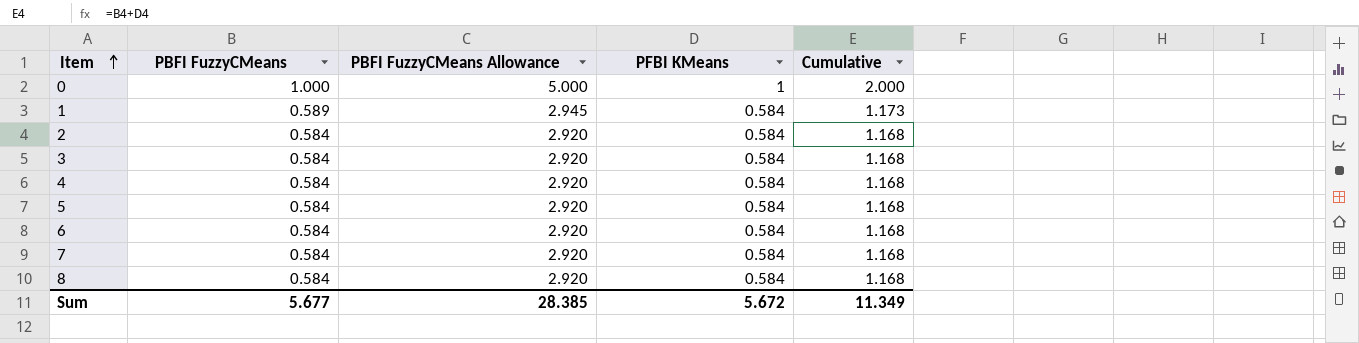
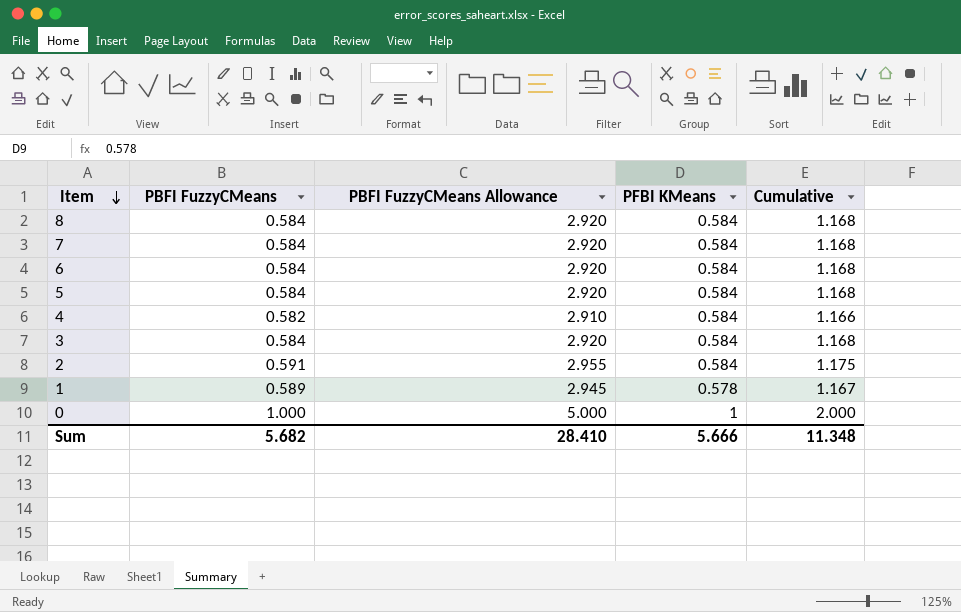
row order: Item ascending -> Item descending
4 | PBFI FuzzyCMeans: 0.584 -> 0.582
4 | PBFI FuzzyCMeans Allowance: 2.920 -> 2.910
4 | Cumulative: 1.168 -> 1.166
2 | PBFI FuzzyCMeans: 0.584 -> 0.591
2 | PBFI FuzzyCMeans Allowance: 2.920 -> 2.955
2 | Cumulative: 1.168 -> 1.175
1 | PFBI KMeans: 0.584 -> 0.578
1 | Cumulative: 1.173 -> 1.167
Sum | PBFI FuzzyCMeans: 5.677 -> 5.682
Sum | PBFI FuzzyCMeans Allowance: 28.385 -> 28.410
Sum | PFBI KMeans: 5.672 -> 5.666
Sum | Cumulative: 11.349 -> 11.348

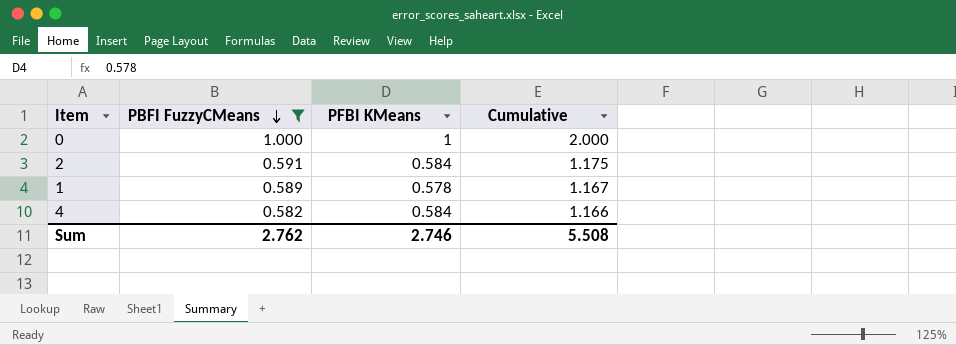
filter: none -> PBFI FuzzyCMeans != 0.584
row order: Item descending -> PBFI FuzzyCMeans descending
column PBFI FuzzyCMeans Allowance | formula: [PBFI FuzzyCMeans] * 5 -> none
Sum | PBFI FuzzyCMeans: 5.682 -> 2.762
Sum | PFBI KMeans: 5.666 -> 2.746
Sum | Cumulative: 11.348 -> 5.508

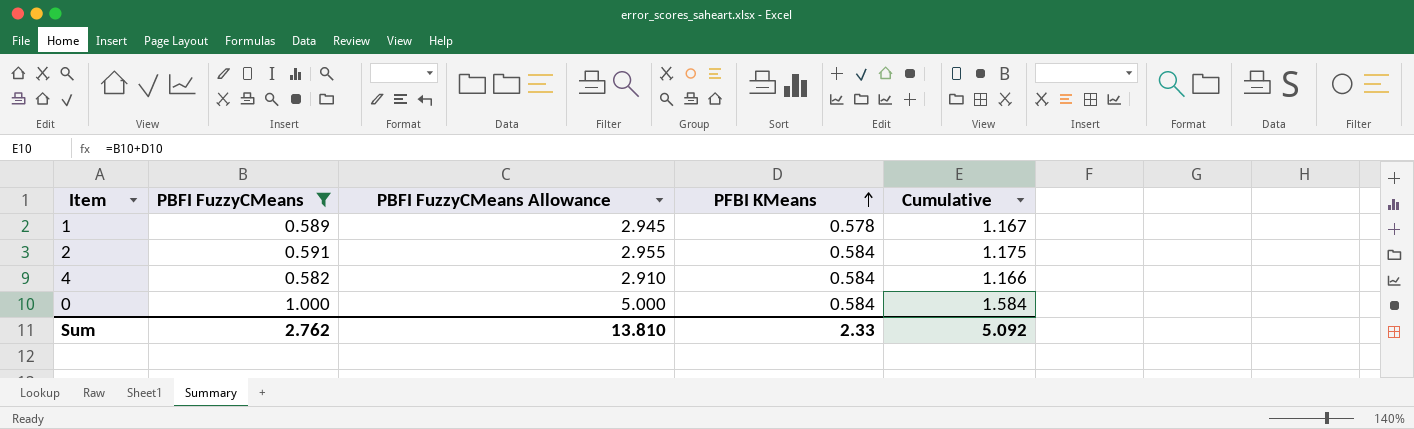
row order: PBFI FuzzyCMeans descending -> PFBI KMeans ascending
column PBFI FuzzyCMeans Allowance | formula: none -> [PBFI FuzzyCMeans] * 5
0 | PFBI KMeans: 1 -> 0.584
0 | Cumulative: 2.000 -> 1.584
Sum | PFBI KMeans: 2.746 -> 2.33
Sum | Cumulative: 5.508 -> 5.092

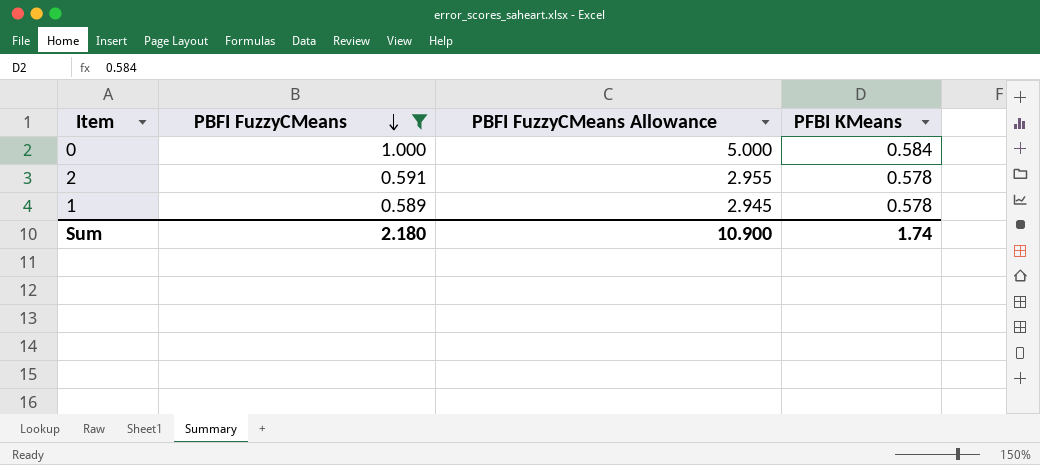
row order: PFBI KMeans ascending -> PBFI FuzzyCMeans descending
column Cumulative | formula: [PBFI FuzzyCMeans] + [PFBI KMeans] -> none
row 4: 0.582 | 2.910 | 0.584 | 1.166 -> none
2 | PFBI KMeans: 0.584 -> 0.578
Sum | PBFI FuzzyCMeans: 2.762 -> 2.180
Sum | PBFI FuzzyCMeans Allowance: 13.810 -> 10.900
Sum | PFBI KMeans: 2.33 -> 1.74

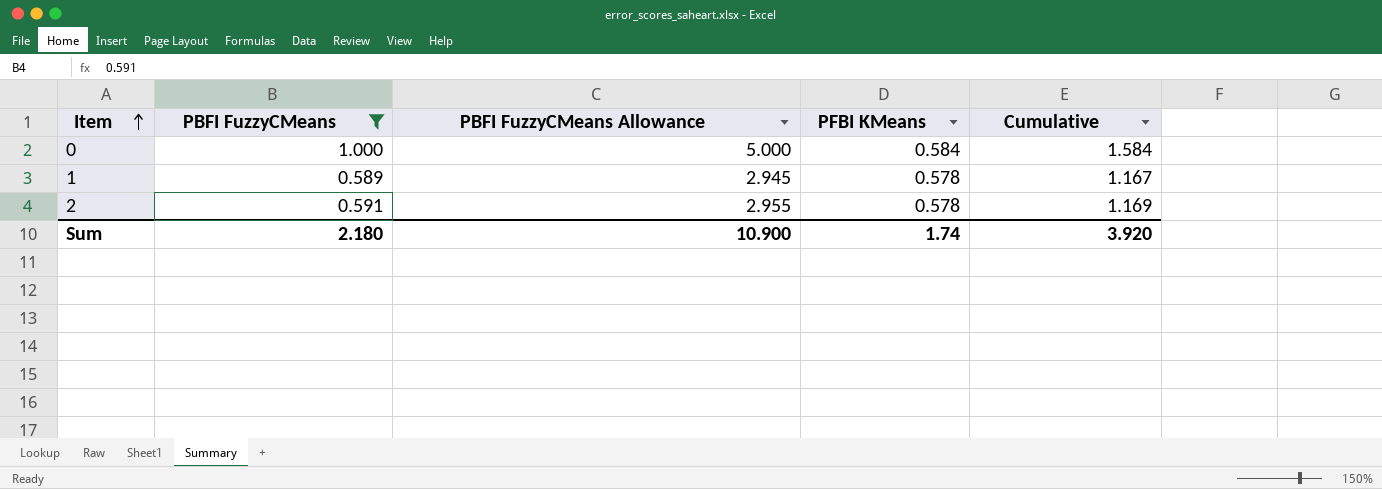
row order: PBFI FuzzyCMeans descending -> Item ascending
column Cumulative | formula: none -> [PBFI FuzzyCMeans] + [PFBI KMeans]

